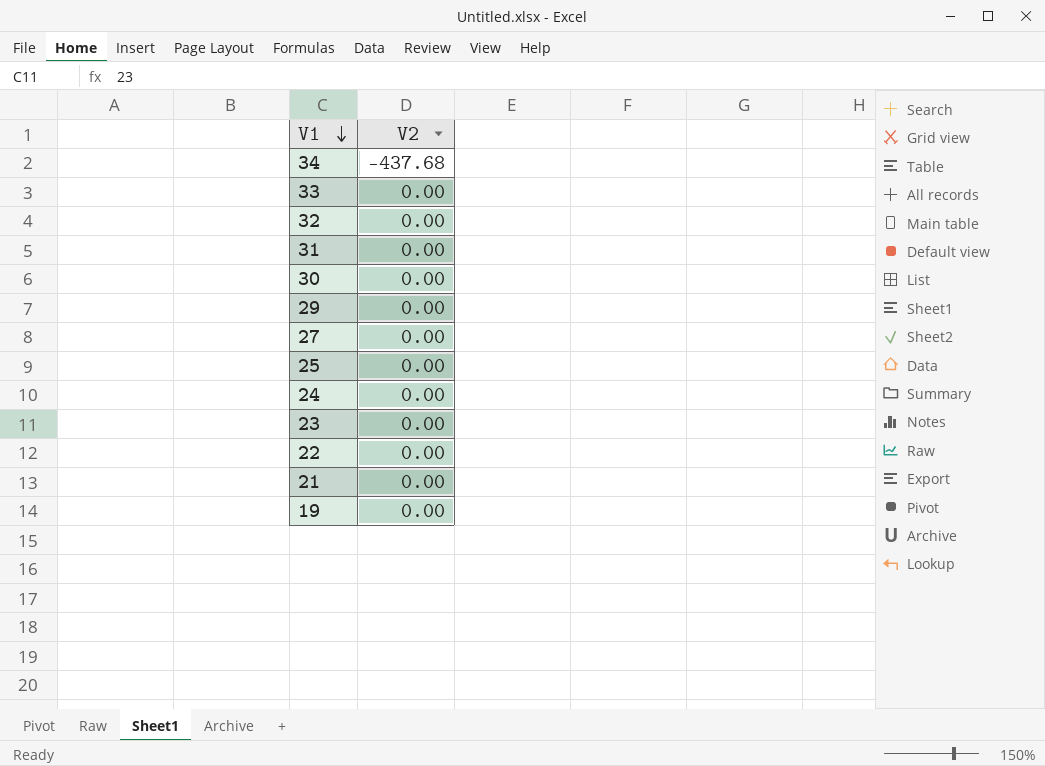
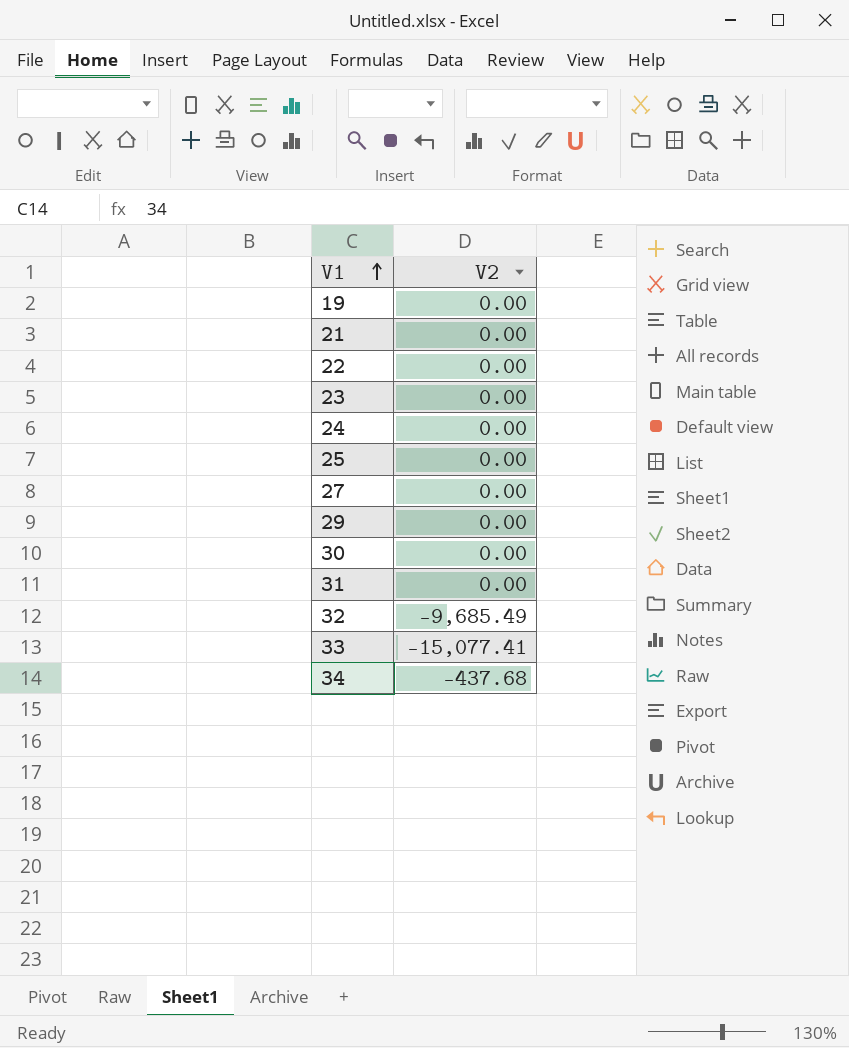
row order: V1 descending -> V1 ascending
32 | V2: 0.00 -> -9,685.49
33 | V2: 0.00 -> -15,077.41

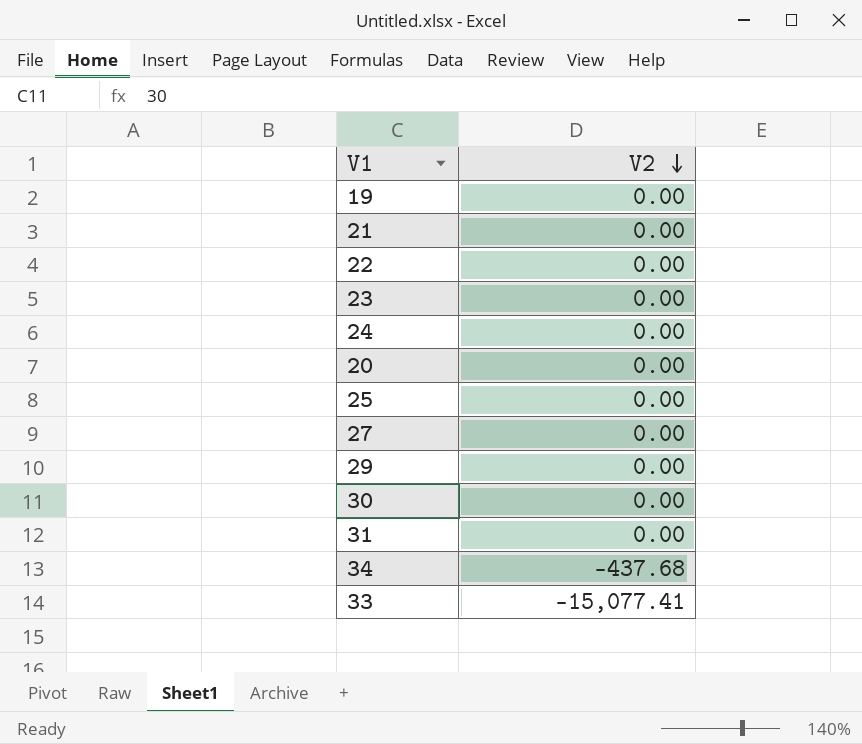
row order: V1 ascending -> V2 descending
row 32: -9,685.49 -> none
row 20: none -> 0.00

